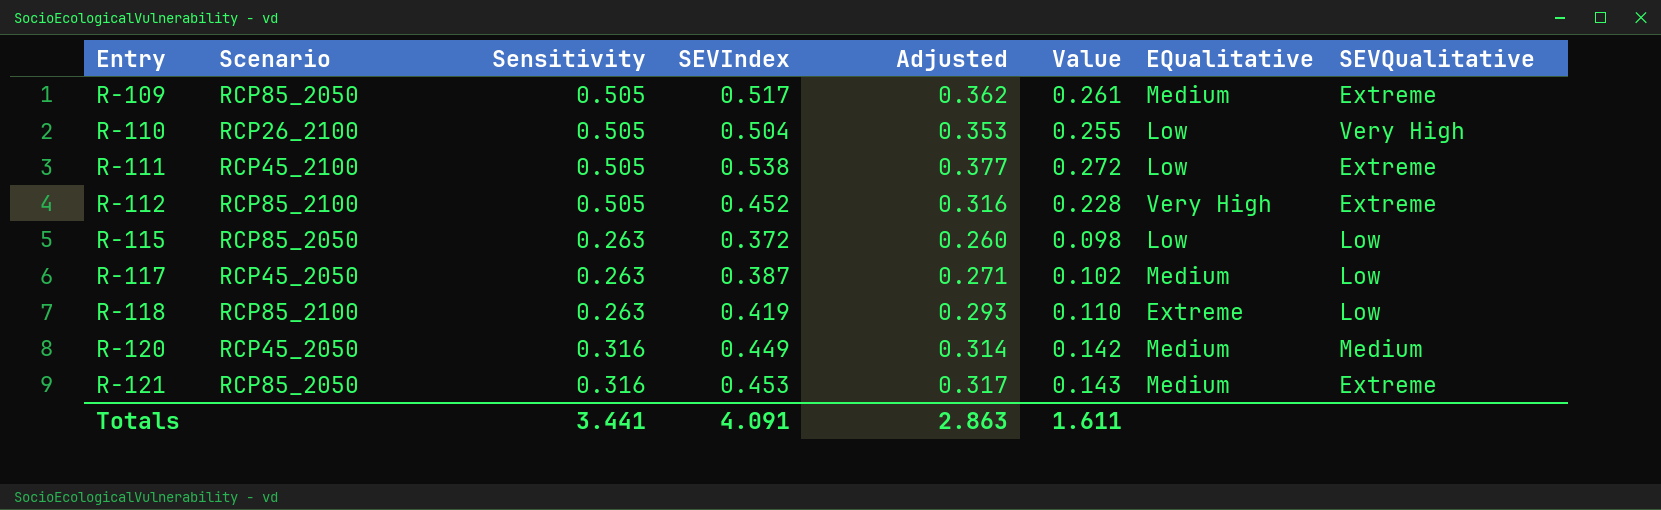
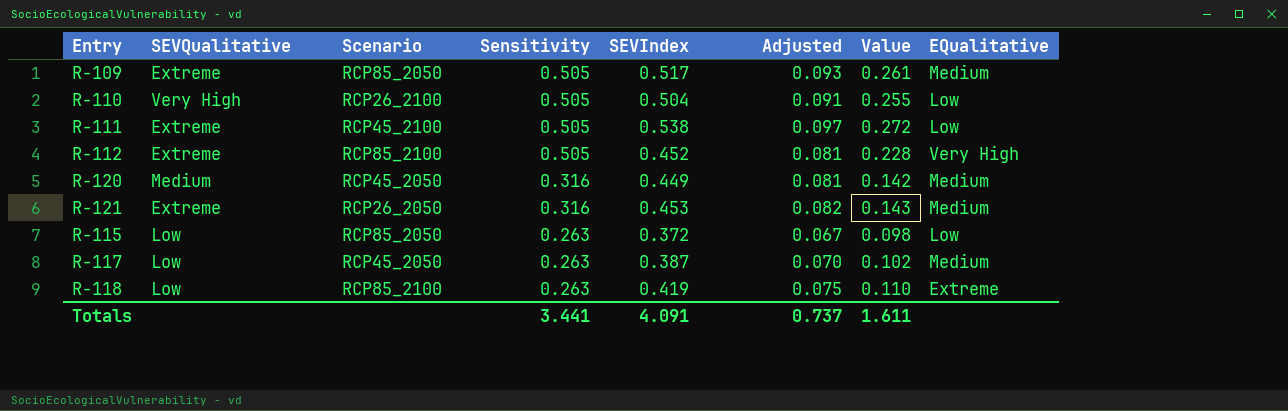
row order: Entry ascending -> Sensitivity descending
column SEVQualitative | position: 8 -> 2
column Adjusted | formula: [SEVIndex] * 0.7 -> [SEVIndex] * 0.18
R-121 | Scenario: RCP85_2050 -> RCP26_2050
Totals | Adjusted: 2.863 -> 0.737

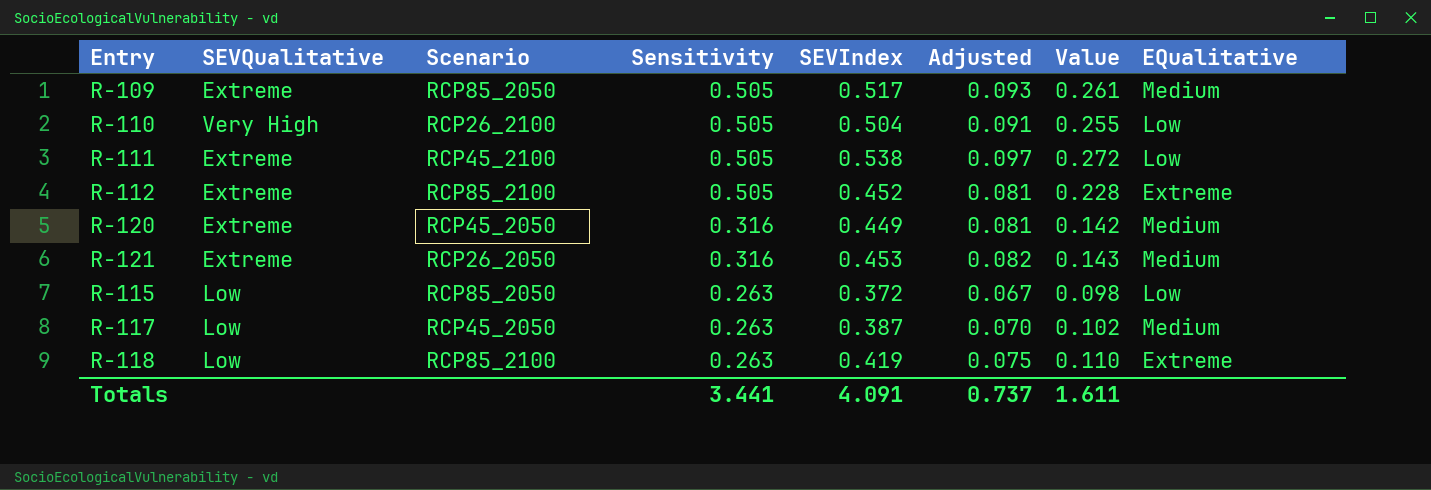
R-112 | EQualitative: Very High -> Extreme
R-120 | SEVQualitative: Medium -> Extreme

